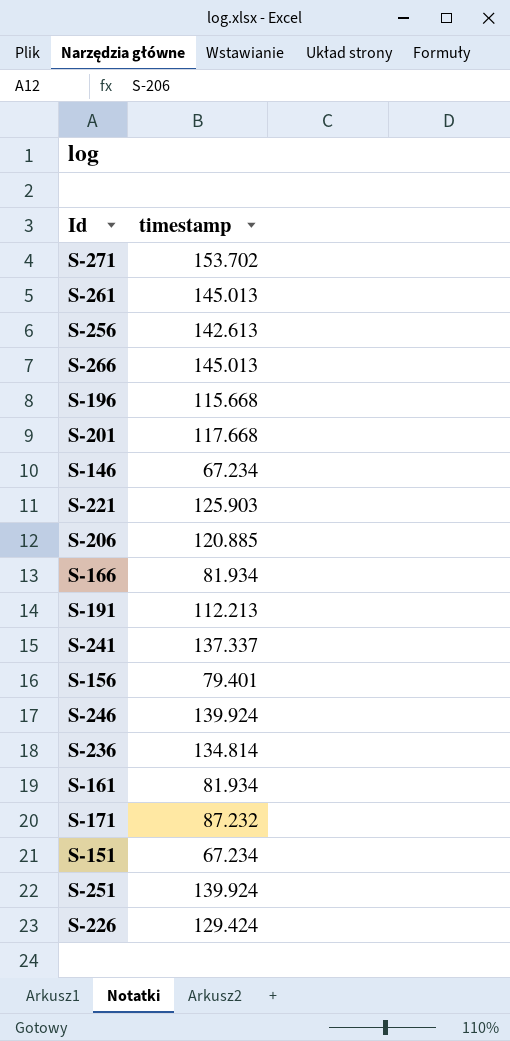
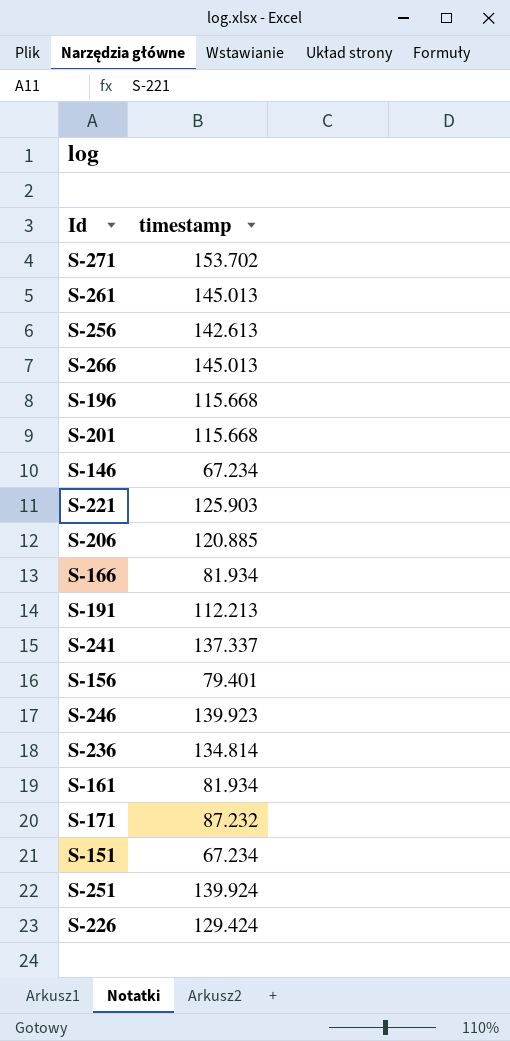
S-201 | timestamp: 117.668 -> 115.668
S-246 | timestamp: 139.924 -> 139.923

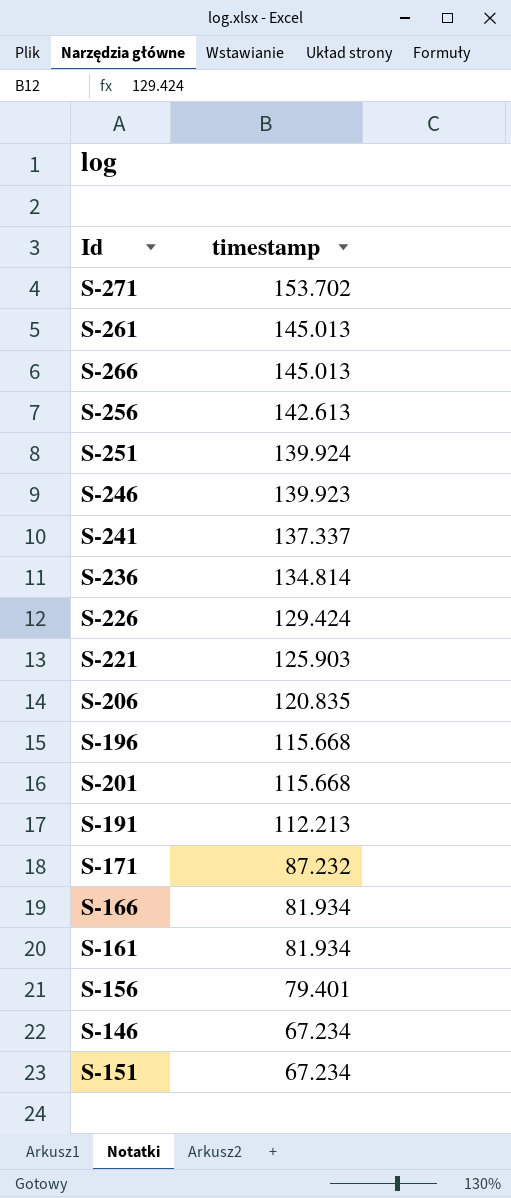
row order: none -> timestamp descending
S-206 | timestamp: 120.885 -> 120.835

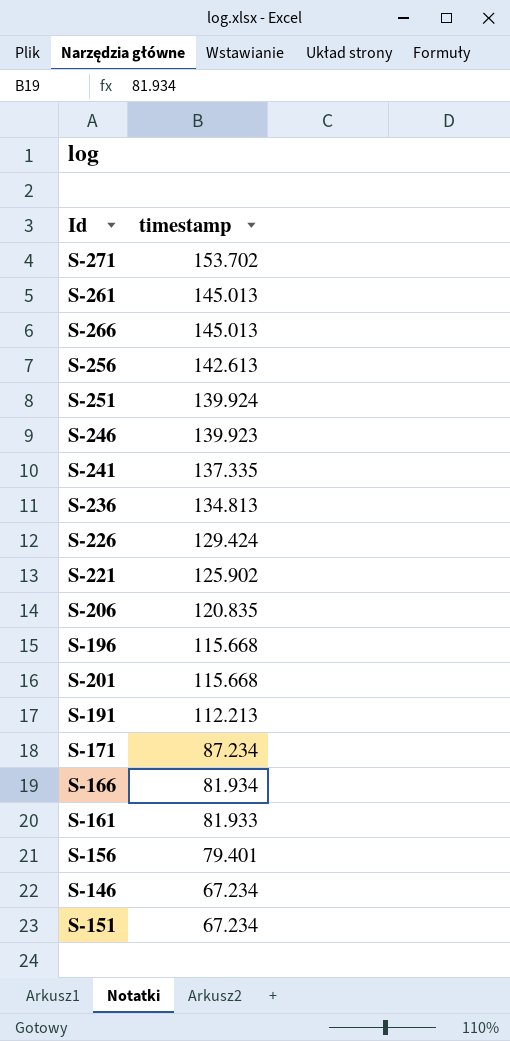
S-241 | timestamp: 137.337 -> 137.335
S-236 | timestamp: 134.814 -> 134.813
S-221 | timestamp: 125.903 -> 125.902
S-171 | timestamp: 87.232 -> 87.234
S-161 | timestamp: 81.934 -> 81.933

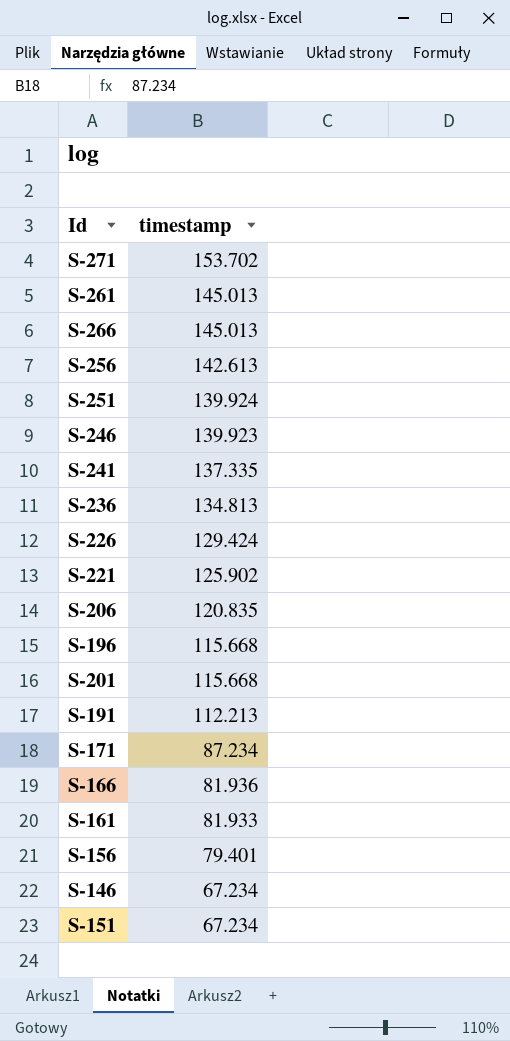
S-166 | timestamp: 81.934 -> 81.936

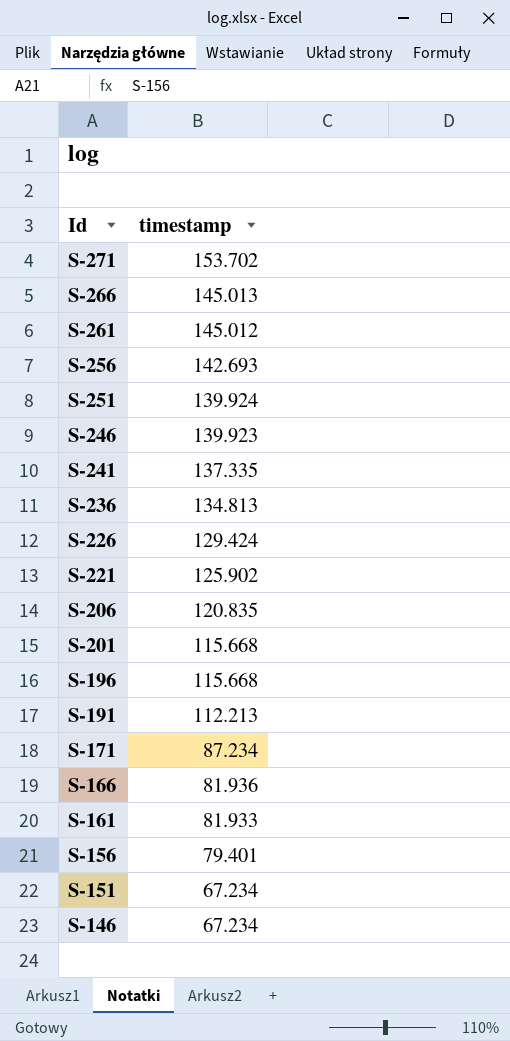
row order: timestamp descending -> Id descending
S-261 | timestamp: 145.013 -> 145.012
S-256 | timestamp: 142.613 -> 142.693

